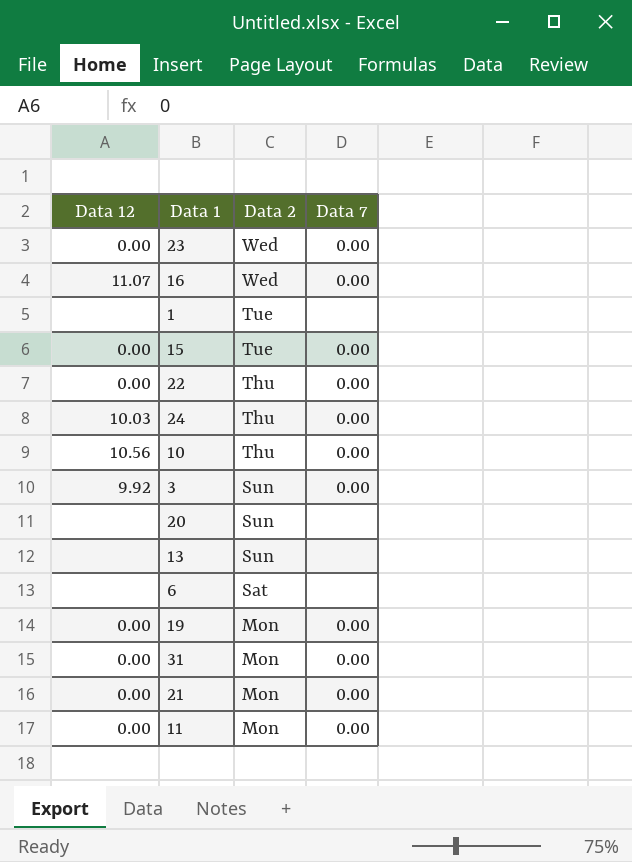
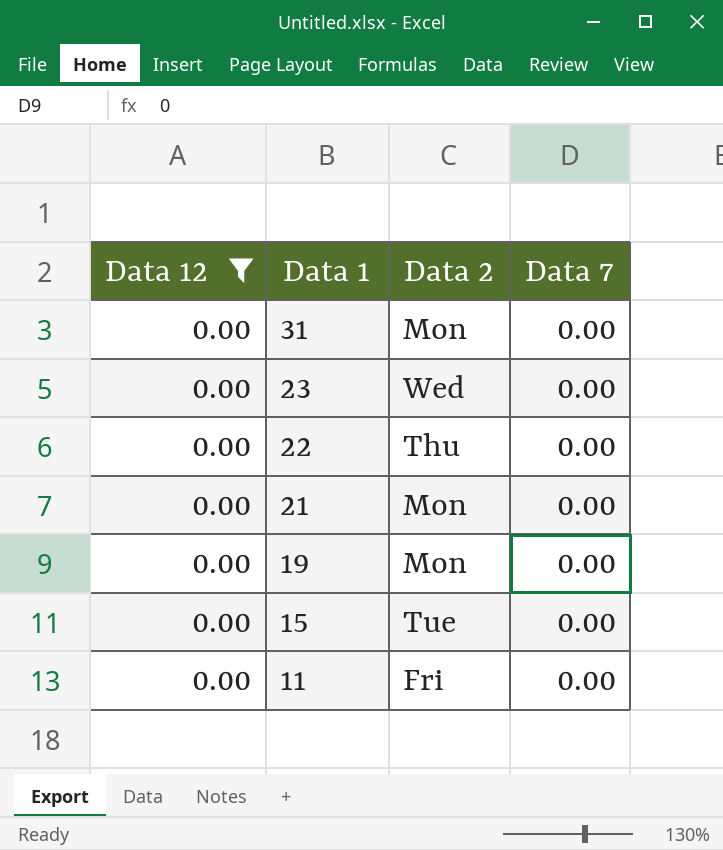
filter: none -> Data 12 = 0.00
row order: Data 2 descending -> Data 1 descending
11 | Data 2: Mon -> Fri

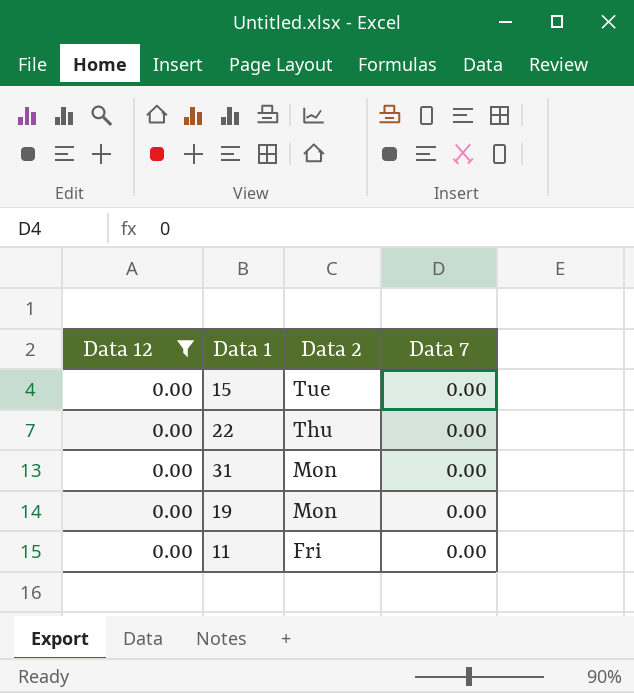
row order: Data 1 descending -> Data 2 descending
row 23: 0.00 | Wed | 0.00 -> none
row 21: 0.00 | Mon | 0.00 -> none

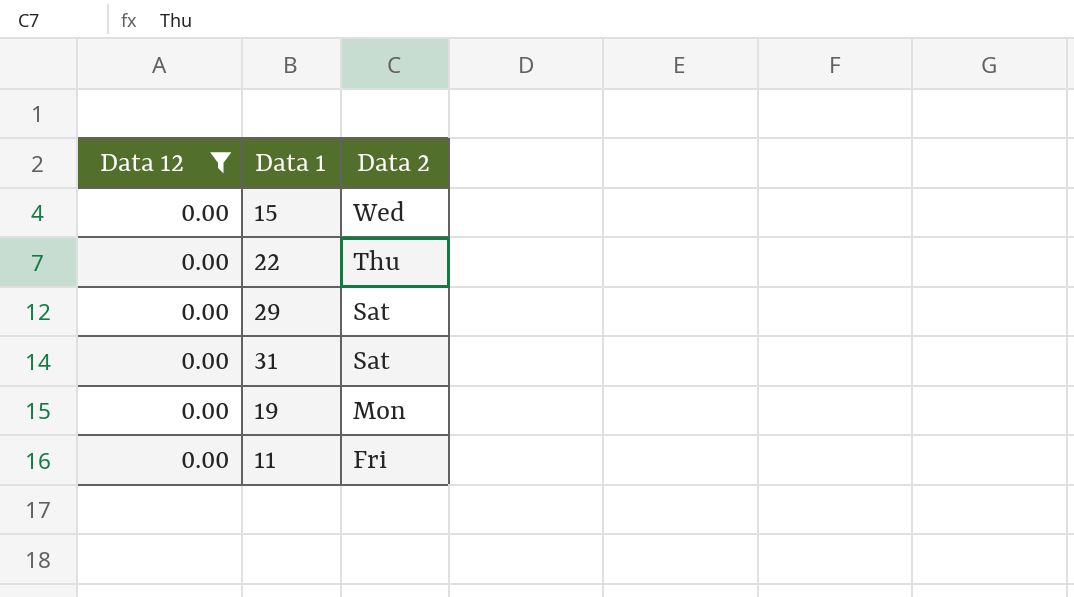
column Data 7 | position: 4 -> none
15 | Data 2: Tue -> Wed
row 29: none -> 0.00 | Sat
31 | Data 2: Mon -> Sat

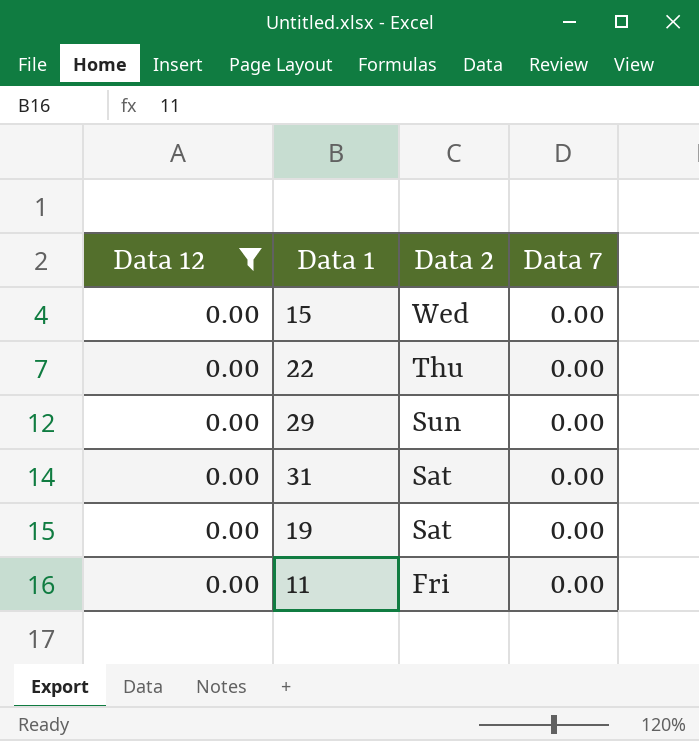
column Data 7 | position: none -> 4
29 | Data 2: Sat -> Sun
19 | Data 2: Mon -> Sat

